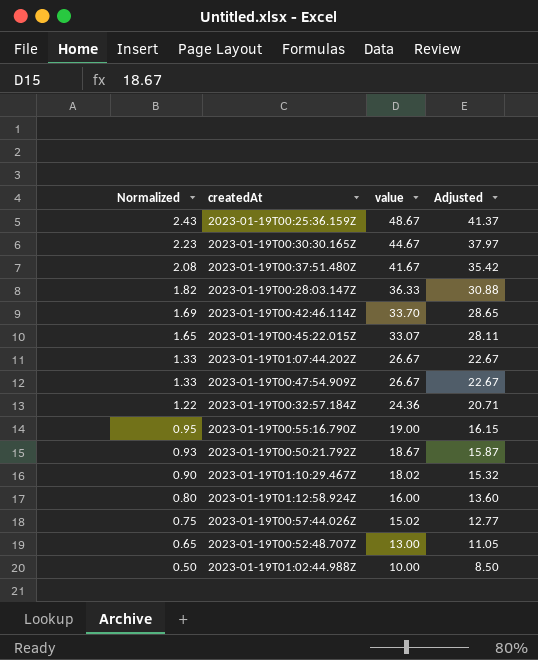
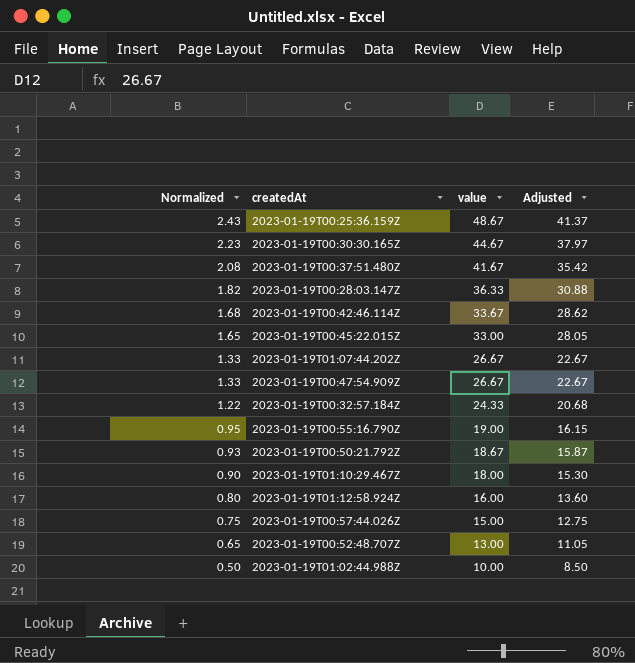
2023-01-19T00:42:46.114Z | Normalized: 1.69 -> 1.68
2023-01-19T00:42:46.114Z | value: 33.70 -> 33.67
2023-01-19T00:42:46.114Z | Adjusted: 28.65 -> 28.62
2023-01-19T00:45:22.015Z | value: 33.07 -> 33.00
2023-01-19T00:45:22.015Z | Adjusted: 28.11 -> 28.05
2023-01-19T00:32:57.184Z | value: 24.36 -> 24.33
2023-01-19T00:32:57.184Z | Adjusted: 20.71 -> 20.68
2023-01-19T01:10:29.467Z | value: 18.02 -> 18.00
2023-01-19T01:10:29.467Z | Adjusted: 15.32 -> 15.30
2023-01-19T00:57:44.026Z | value: 15.02 -> 15.00
2023-01-19T00:57:44.026Z | Adjusted: 12.77 -> 12.75

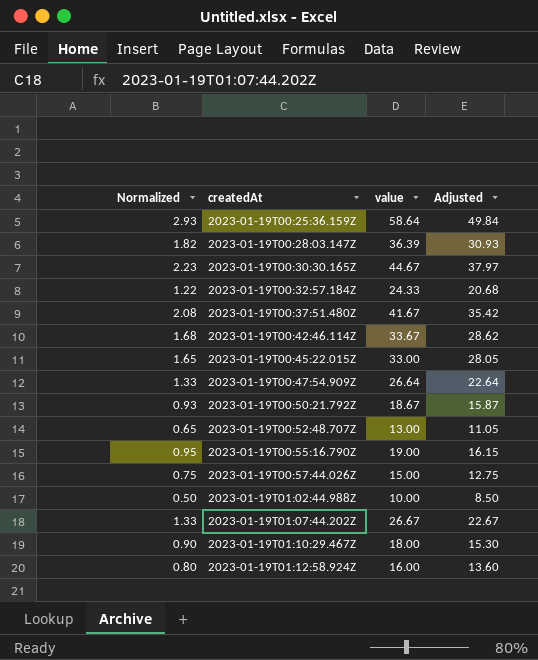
row order: Normalized descending -> createdAt ascending
2023-01-19T00:25:36.159Z | Normalized: 2.43 -> 2.93
2023-01-19T00:25:36.159Z | value: 48.67 -> 58.64
2023-01-19T00:25:36.159Z | Adjusted: 41.37 -> 49.84
2023-01-19T00:28:03.147Z | value: 36.33 -> 36.39
2023-01-19T00:28:03.147Z | Adjusted: 30.88 -> 30.93
2023-01-19T00:47:54.909Z | value: 26.67 -> 26.64
2023-01-19T00:47:54.909Z | Adjusted: 22.67 -> 22.64

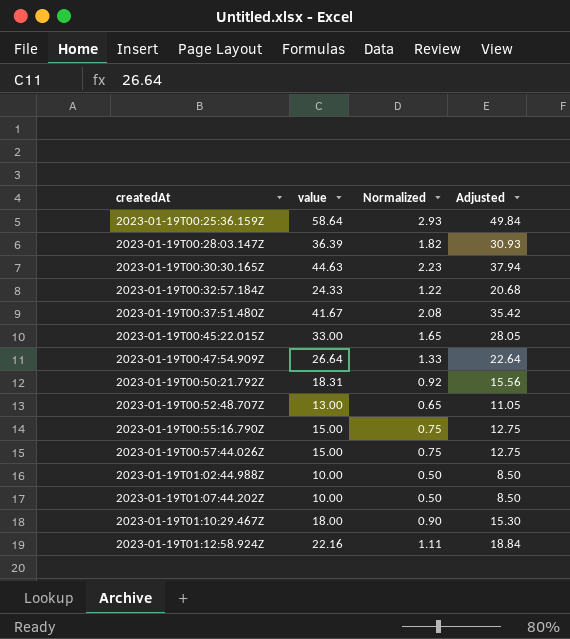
column Normalized | position: 1 -> 3
row 2023-01-19T00:42:46.114Z: 1.68 | 33.67 | 28.62 -> none
2023-01-19T00:30:30.165Z | value: 44.67 -> 44.63
2023-01-19T00:30:30.165Z | Adjusted: 37.97 -> 37.94
2023-01-19T00:50:21.792Z | value: 18.67 -> 18.31
2023-01-19T00:50:21.792Z | Normalized: 0.93 -> 0.92
2023-01-19T00:50:21.792Z | Adjusted: 15.87 -> 15.56
2023-01-19T00:55:16.790Z | value: 19.00 -> 15.00
2023-01-19T00:55:16.790Z | Normalized: 0.95 -> 0.75
2023-01-19T00:55:16.790Z | Adjusted: 16.15 -> 12.75
2023-01-19T01:07:44.202Z | value: 26.67 -> 10.00
2023-01-19T01:07:44.202Z | Normalized: 1.33 -> 0.50
2023-01-19T01:07:44.202Z | Adjusted: 22.67 -> 8.50
2023-01-19T01:12:58.924Z | value: 16.00 -> 22.16
2023-01-19T01:12:58.924Z | Normalized: 0.80 -> 1.11
2023-01-19T01:12:58.924Z | Adjusted: 13.60 -> 18.84

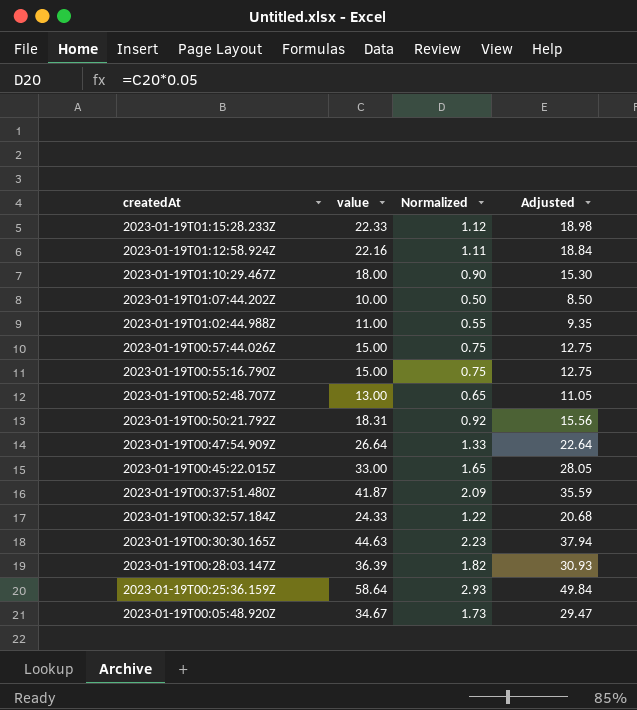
row order: createdAt ascending -> createdAt descending
row 2023-01-19T01:15:28.233Z: none -> 22.33 | 1.12 | 18.98
2023-01-19T01:02:44.988Z | value: 10.00 -> 11.00
2023-01-19T01:02:44.988Z | Normalized: 0.50 -> 0.55
2023-01-19T01:02:44.988Z | Adjusted: 8.50 -> 9.35
2023-01-19T00:37:51.480Z | value: 41.67 -> 41.87
2023-01-19T00:37:51.480Z | Normalized: 2.08 -> 2.09
2023-01-19T00:37:51.480Z | Adjusted: 35.42 -> 35.59
row 2023-01-19T00:05:48.920Z: none -> 34.67 | 1.73 | 29.47

